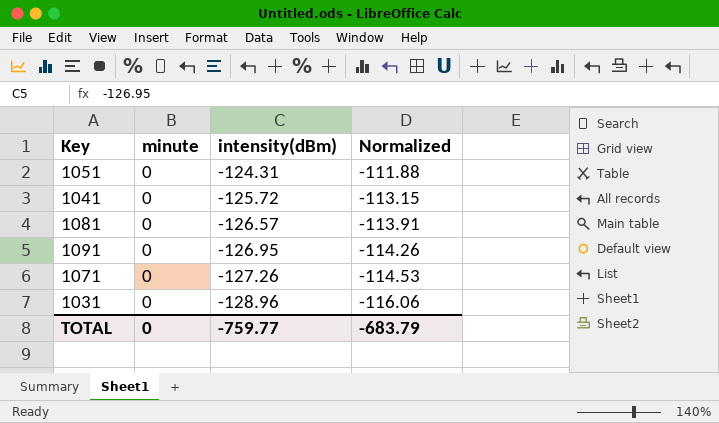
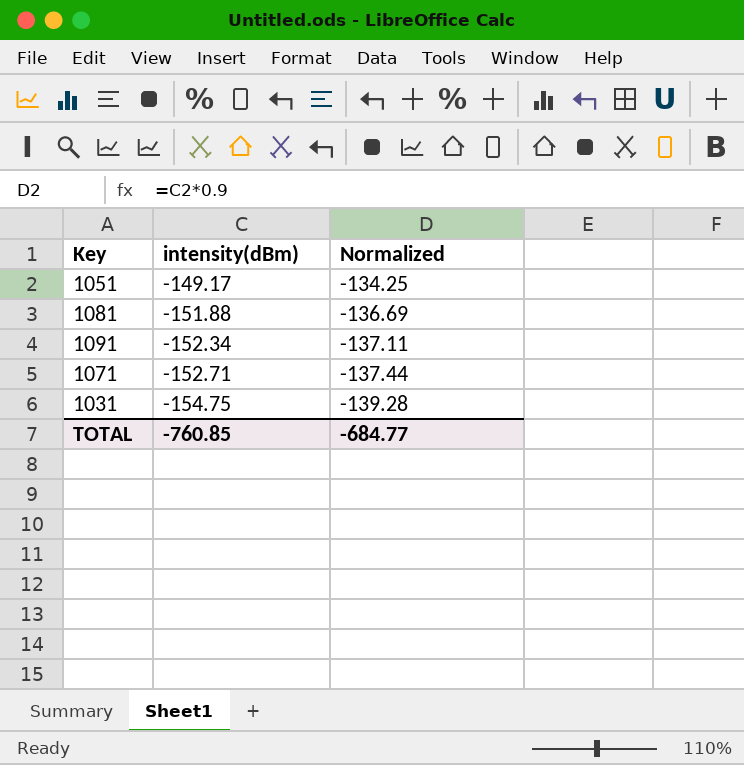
column minute | position: 2 -> none
row 1041: 0 | -125.72 | -113.15 -> none
1051 | intensity(dBm): -124.31 -> -149.17
1051 | Normalized: -111.88 -> -134.25
1081 | intensity(dBm): -126.57 -> -151.88
1081 | Normalized: -113.91 -> -136.69
1091 | intensity(dBm): -126.95 -> -152.34
1091 | Normalized: -114.26 -> -137.11
1071 | intensity(dBm): -127.26 -> -152.71
1071 | Normalized: -114.53 -> -137.44
1031 | intensity(dBm): -128.96 -> -154.75
1031 | Normalized: -116.06 -> -139.28
TOTAL | intensity(dBm): -759.77 -> -760.85
TOTAL | Normalized: -683.79 -> -684.77

